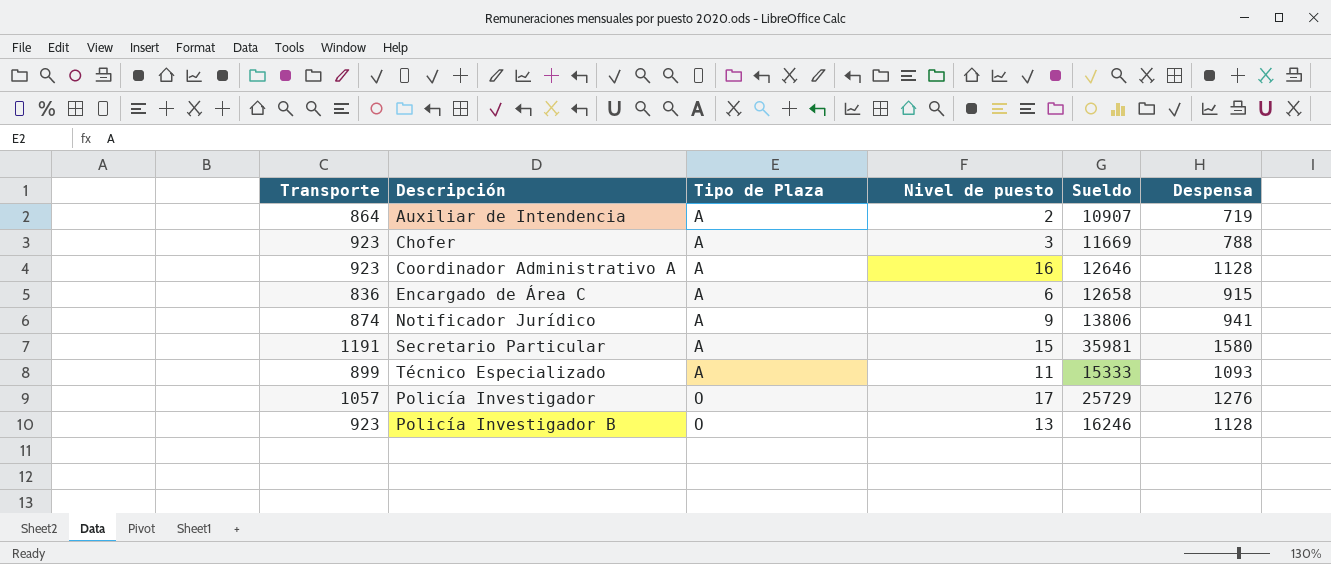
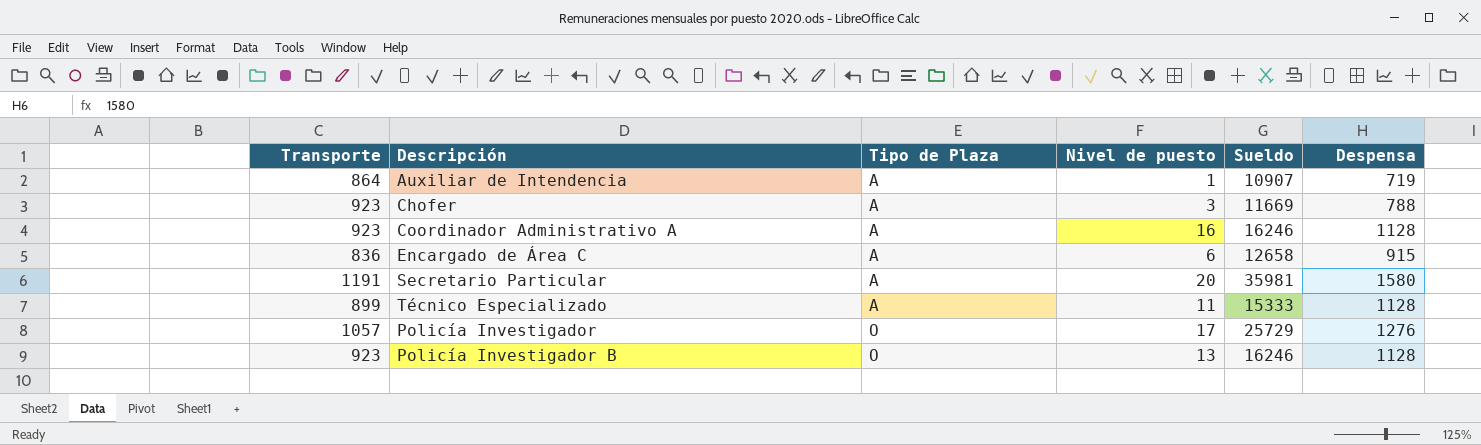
row Notificador Jurídico: 874 | A | 9 | 13806 | 941 -> none
Auxiliar de Intendencia | Nivel de puesto: 2 -> 1
Coordinador Administrativo A | Sueldo: 12646 -> 16246
Secretario Particular | Nivel de puesto: 15 -> 20
Técnico Especializado | Despensa: 1093 -> 1128

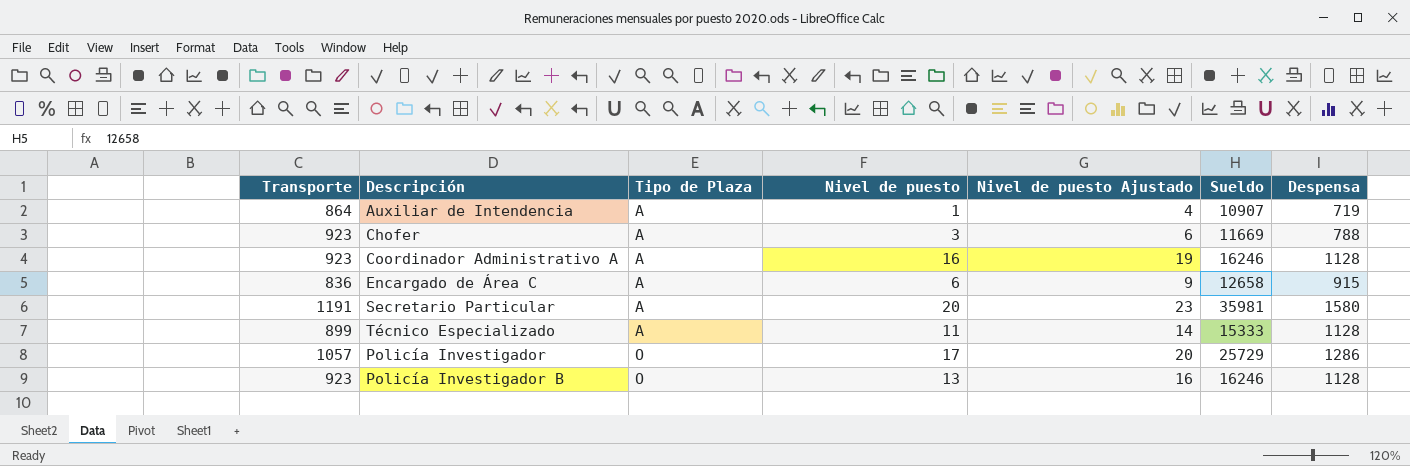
column Nivel de puesto Ajustado | formula: none -> [Nivel de puesto] + 3
Policía Investigador | Despensa: 1276 -> 1286

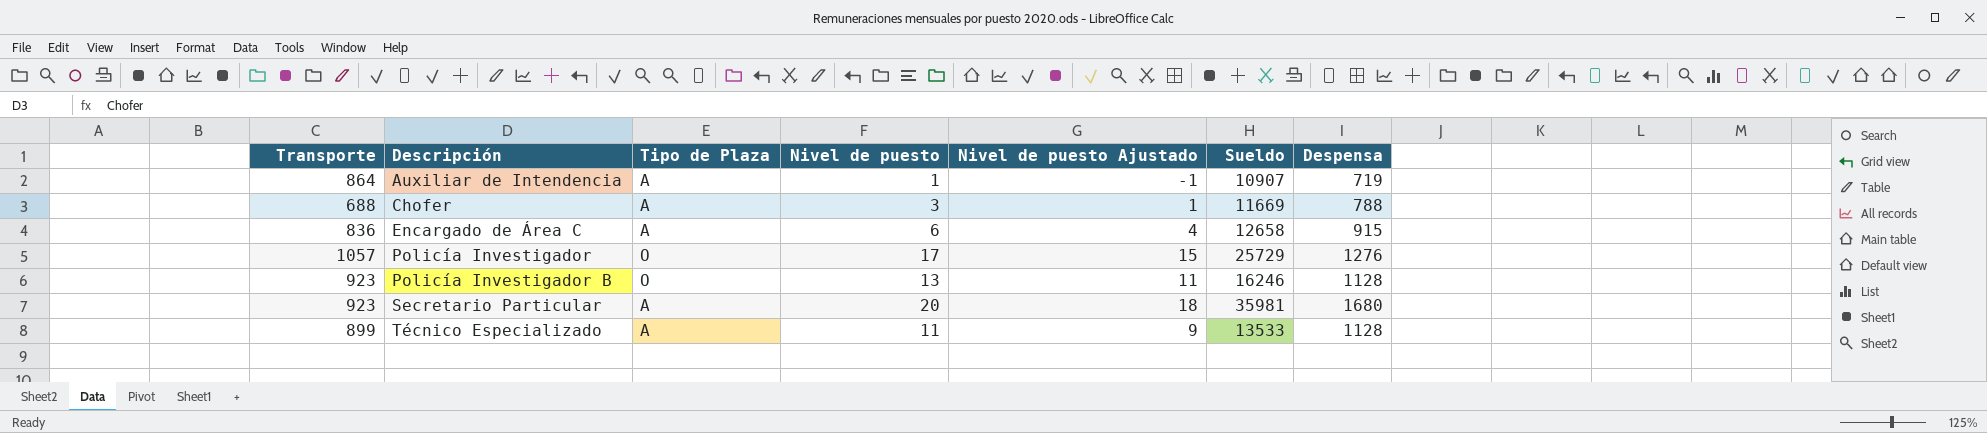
row order: Tipo de Plaza ascending -> Descripción ascending
column Nivel de puesto Ajustado | formula: [Nivel de puesto] + 3 -> [Nivel de puesto] - 2
row Coordinador Administrativo A: 923 | A | 16 | 19 | 16246 | 1128 -> none
Chofer | Transporte: 923 -> 688
Policía Investigador | Despensa: 1286 -> 1276
Secretario Particular | Transporte: 1191 -> 923
Secretario Particular | Despensa: 1580 -> 1680
Técnico Especializado | Sueldo: 15333 -> 13533

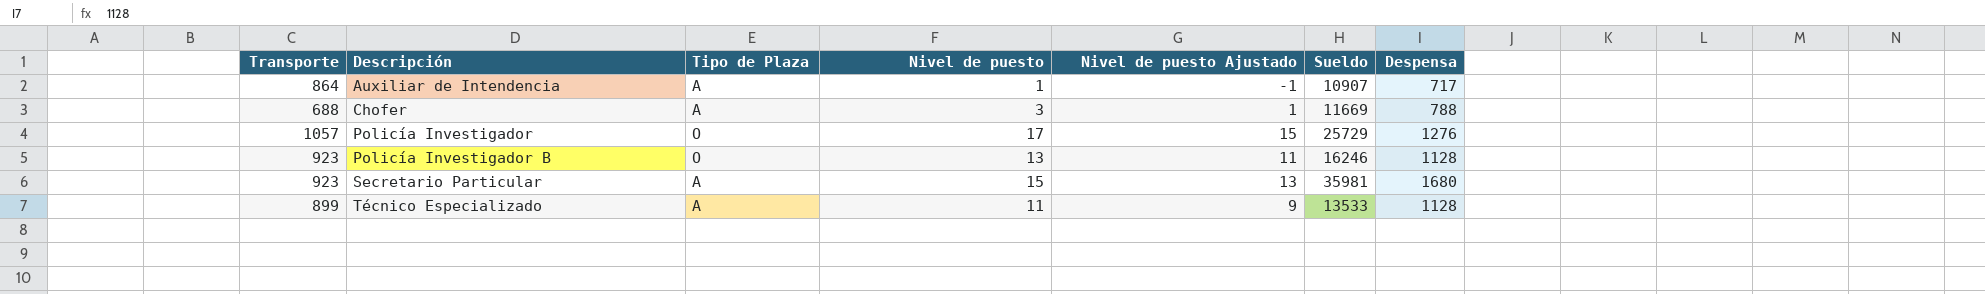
row Encargado de Área C: 836 | A | 6 | 4 | 12658 | 915 -> none
Auxiliar de Intendencia | Despensa: 719 -> 717
Secretario Particular | Nivel de puesto: 20 -> 15
Secretario Particular | Nivel de puesto Ajustado: 18 -> 13

